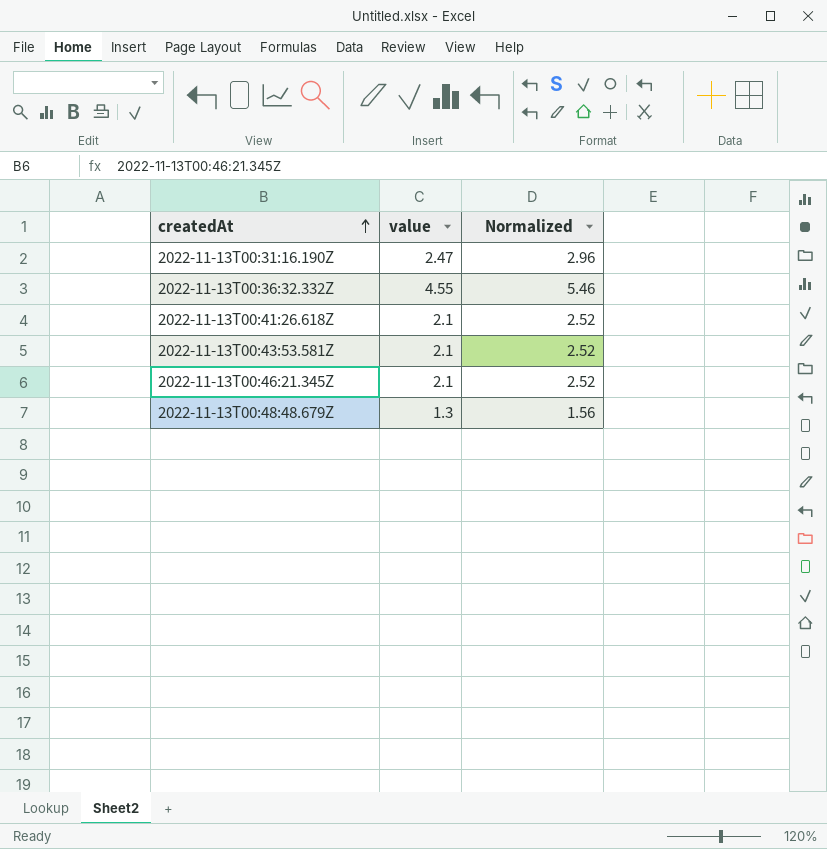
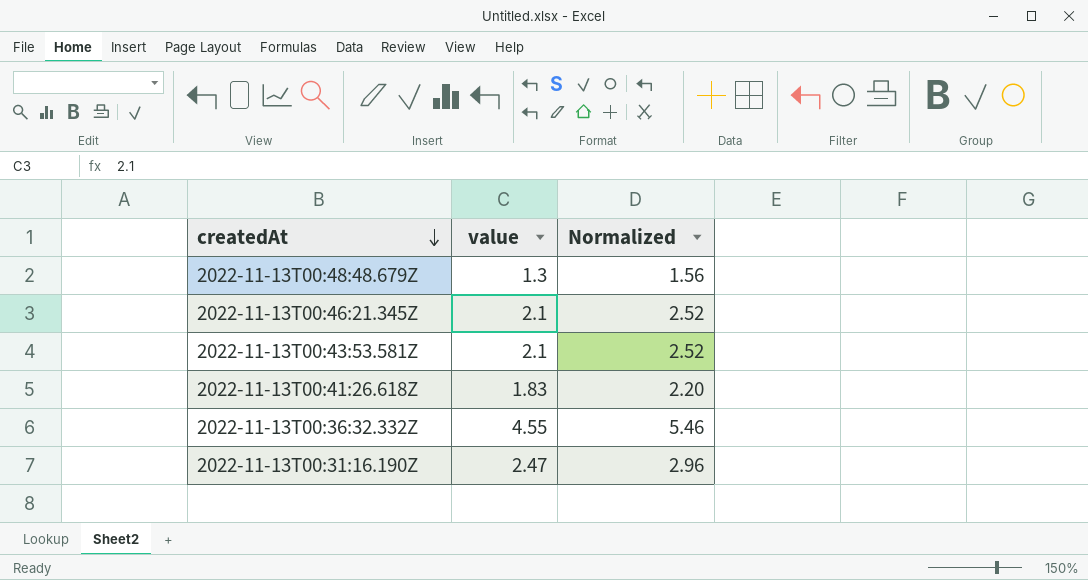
row order: createdAt ascending -> createdAt descending
2022-11-13T00:41:26.618Z | value: 2.1 -> 1.83
2022-11-13T00:41:26.618Z | Normalized: 2.52 -> 2.20

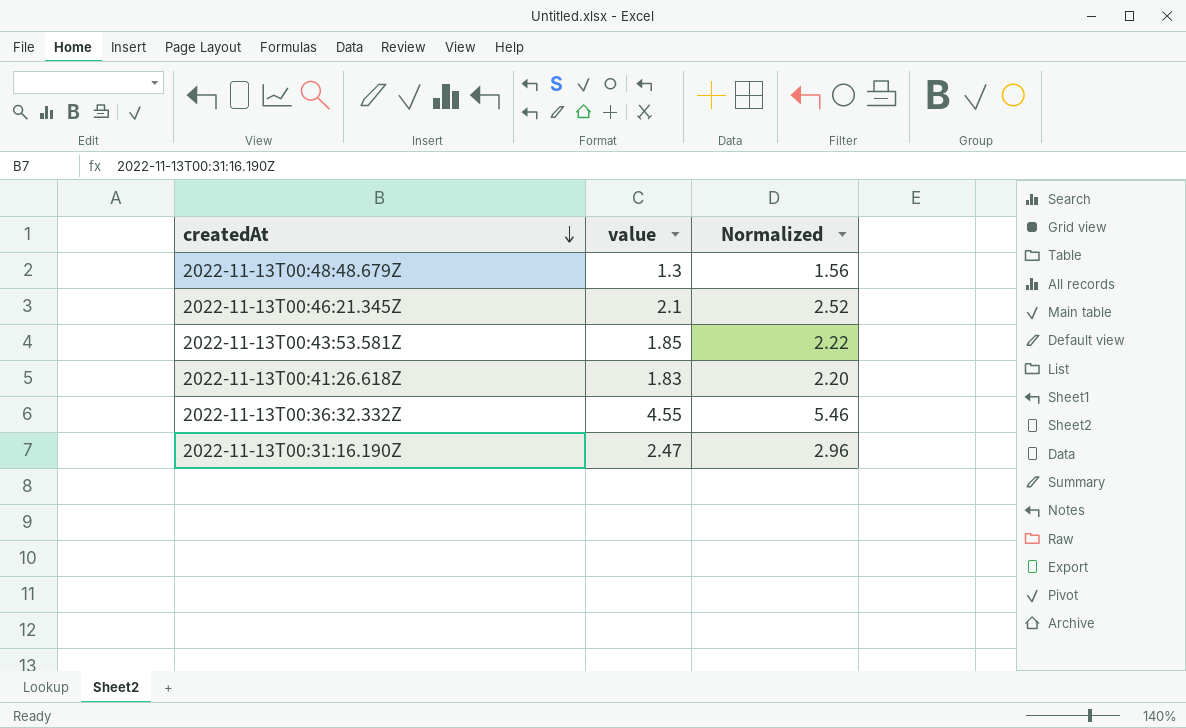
2022-11-13T00:43:53.581Z | value: 2.1 -> 1.85
2022-11-13T00:43:53.581Z | Normalized: 2.52 -> 2.22

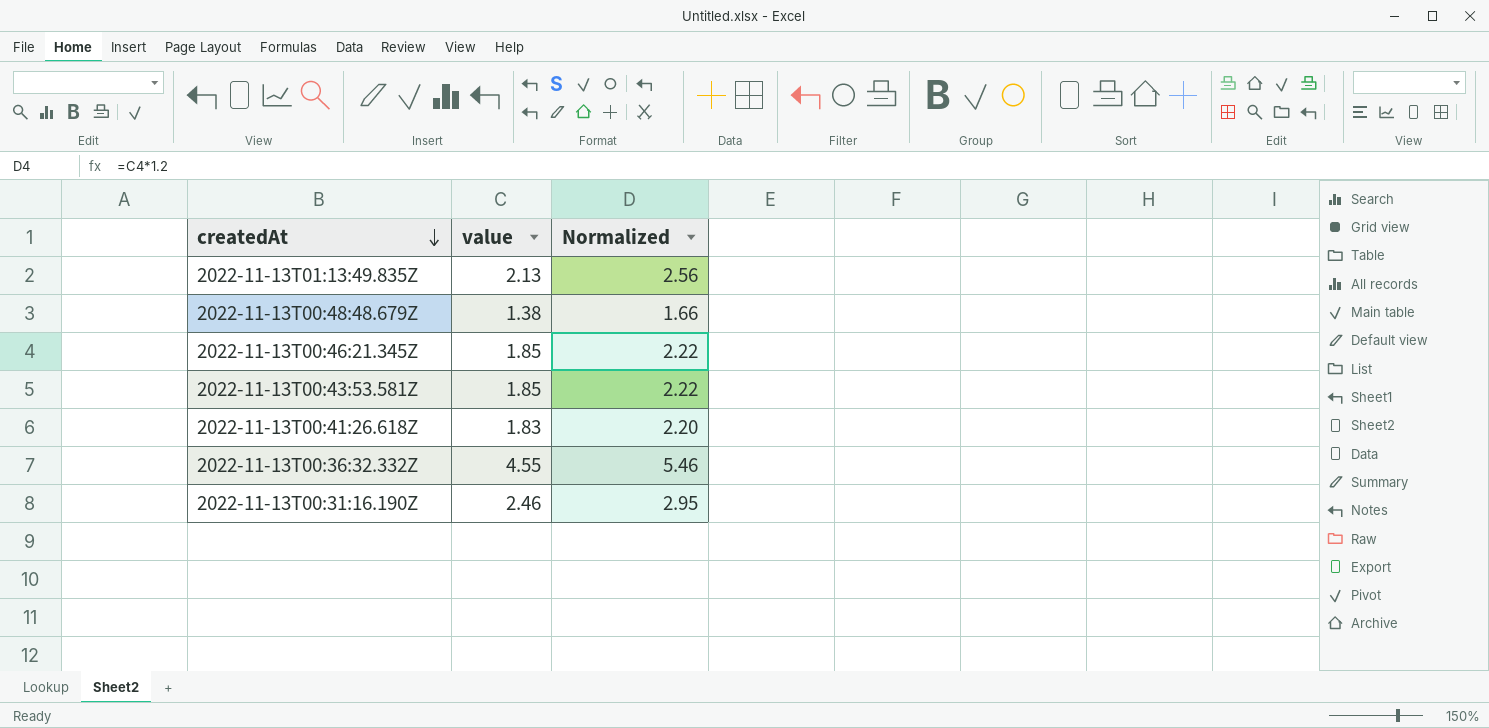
row 2022-11-13T01:13:49.835Z: none -> 2.13 | 2.56
2022-11-13T00:48:48.679Z | value: 1.3 -> 1.38
2022-11-13T00:48:48.679Z | Normalized: 1.56 -> 1.66
2022-11-13T00:46:21.345Z | value: 2.1 -> 1.85
2022-11-13T00:46:21.345Z | Normalized: 2.52 -> 2.22
2022-11-13T00:31:16.190Z | value: 2.47 -> 2.46
2022-11-13T00:31:16.190Z | Normalized: 2.96 -> 2.95

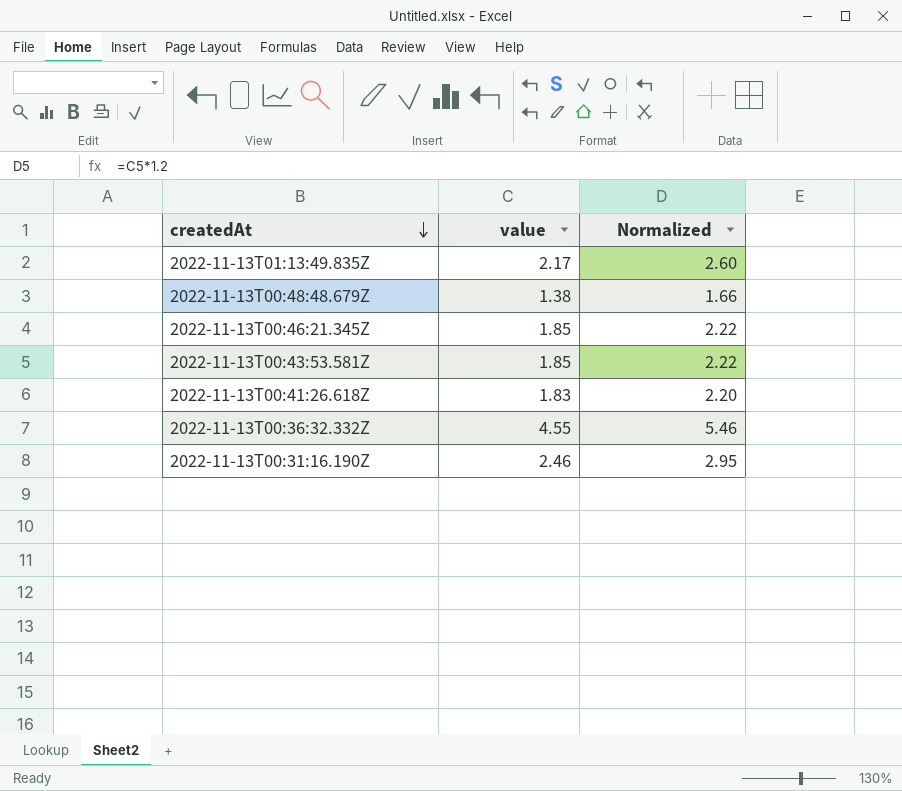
2022-11-13T01:13:49.835Z | value: 2.13 -> 2.17
2022-11-13T01:13:49.835Z | Normalized: 2.56 -> 2.60

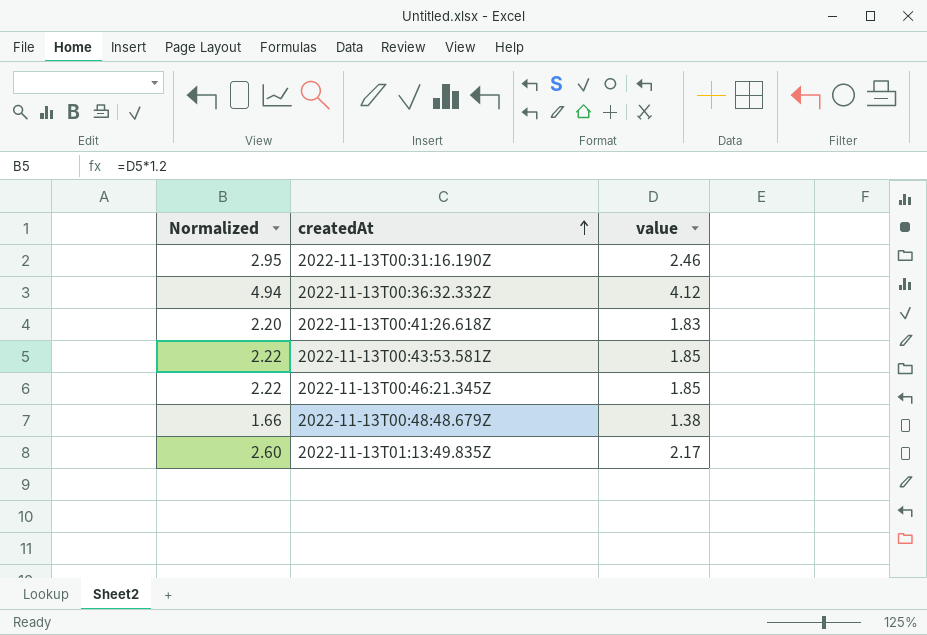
row order: createdAt descending -> createdAt ascending
column Normalized | position: 3 -> 1
2022-11-13T00:36:32.332Z | Normalized: 5.46 -> 4.94
2022-11-13T00:36:32.332Z | value: 4.55 -> 4.12

